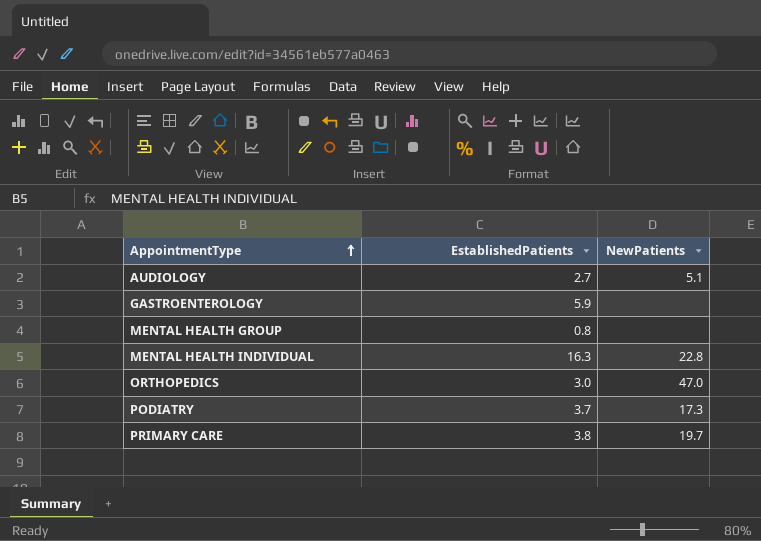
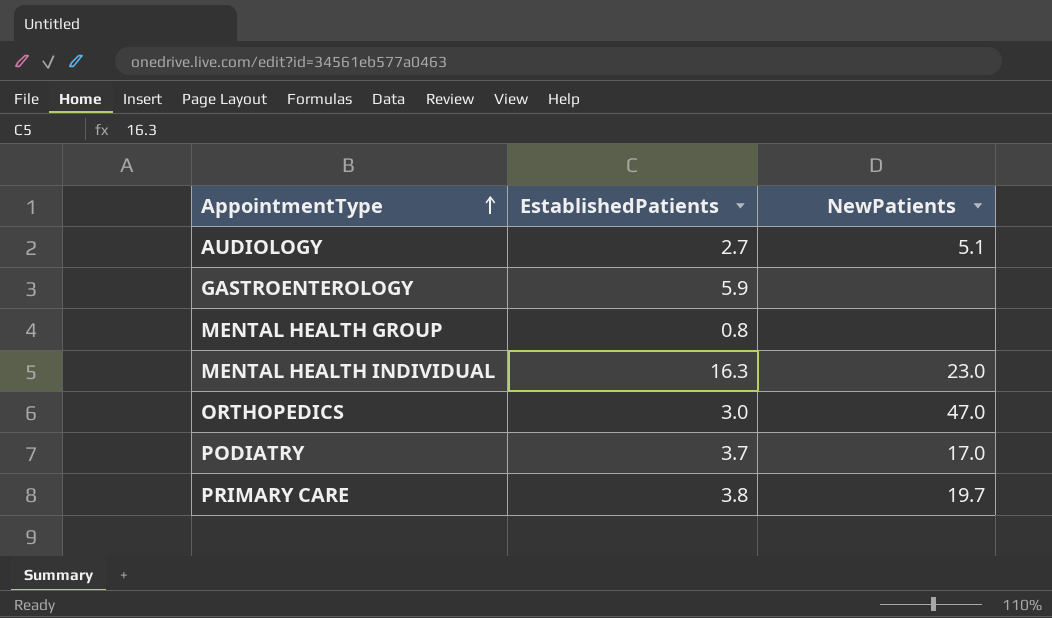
MENTAL HEALTH INDIVIDUAL | NewPatients: 22.8 -> 23.0
PODIATRY | NewPatients: 17.3 -> 17.0

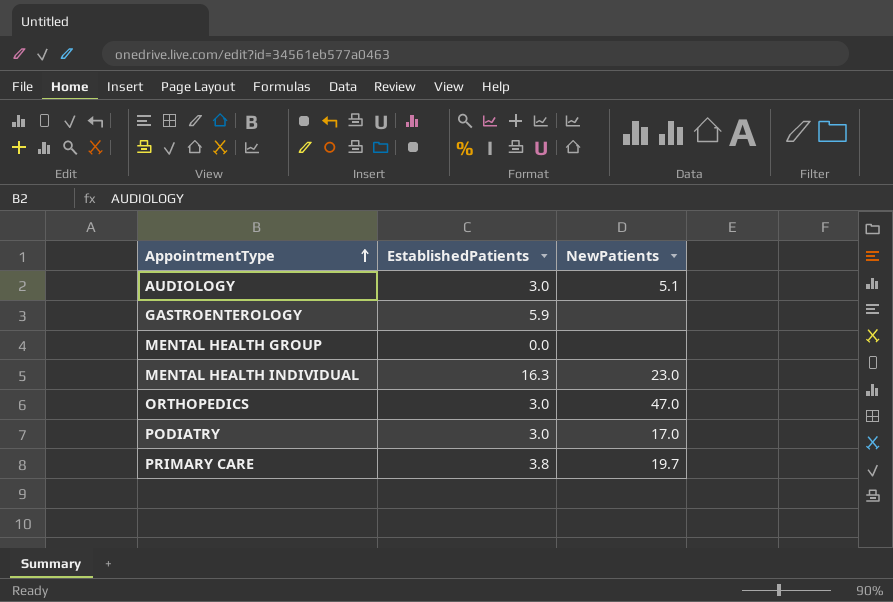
AUDIOLOGY | EstablishedPatients: 2.7 -> 3.0
MENTAL HEALTH GROUP | EstablishedPatients: 0.8 -> 0.0
PODIATRY | EstablishedPatients: 3.7 -> 3.0

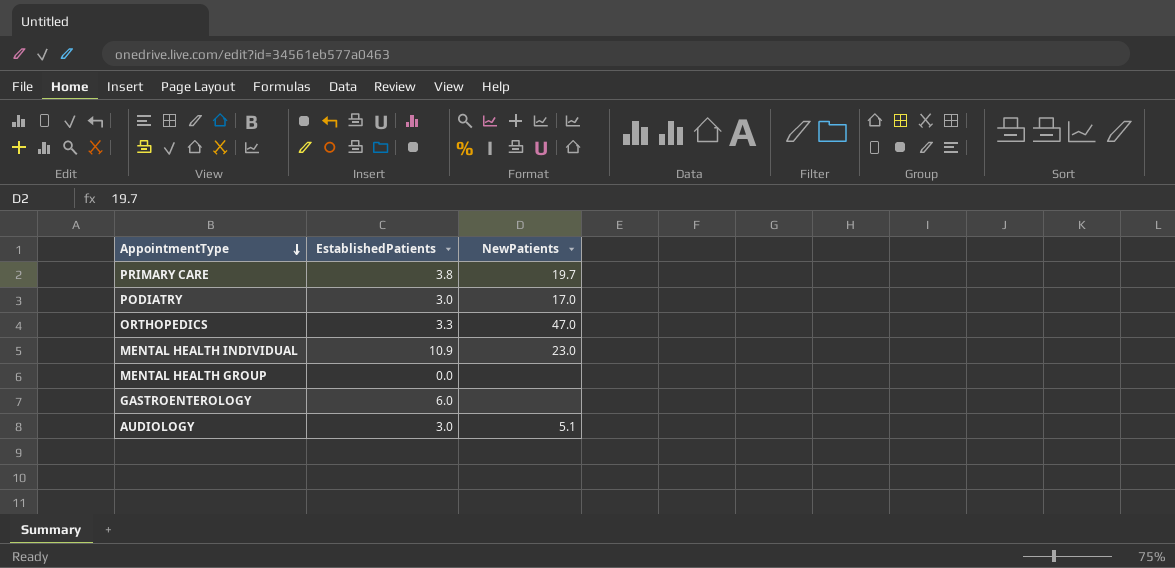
row order: AppointmentType ascending -> AppointmentType descending
ORTHOPEDICS | EstablishedPatients: 3.0 -> 3.3
MENTAL HEALTH INDIVIDUAL | EstablishedPatients: 16.3 -> 10.9
GASTROENTEROLOGY | EstablishedPatients: 5.9 -> 6.0

